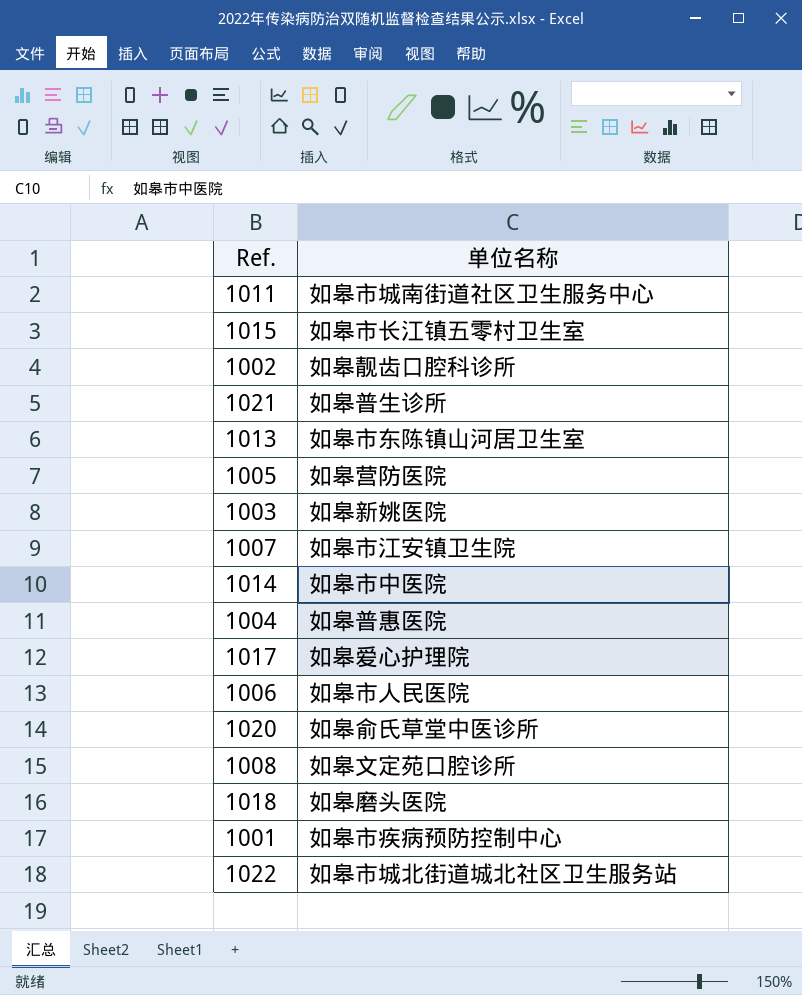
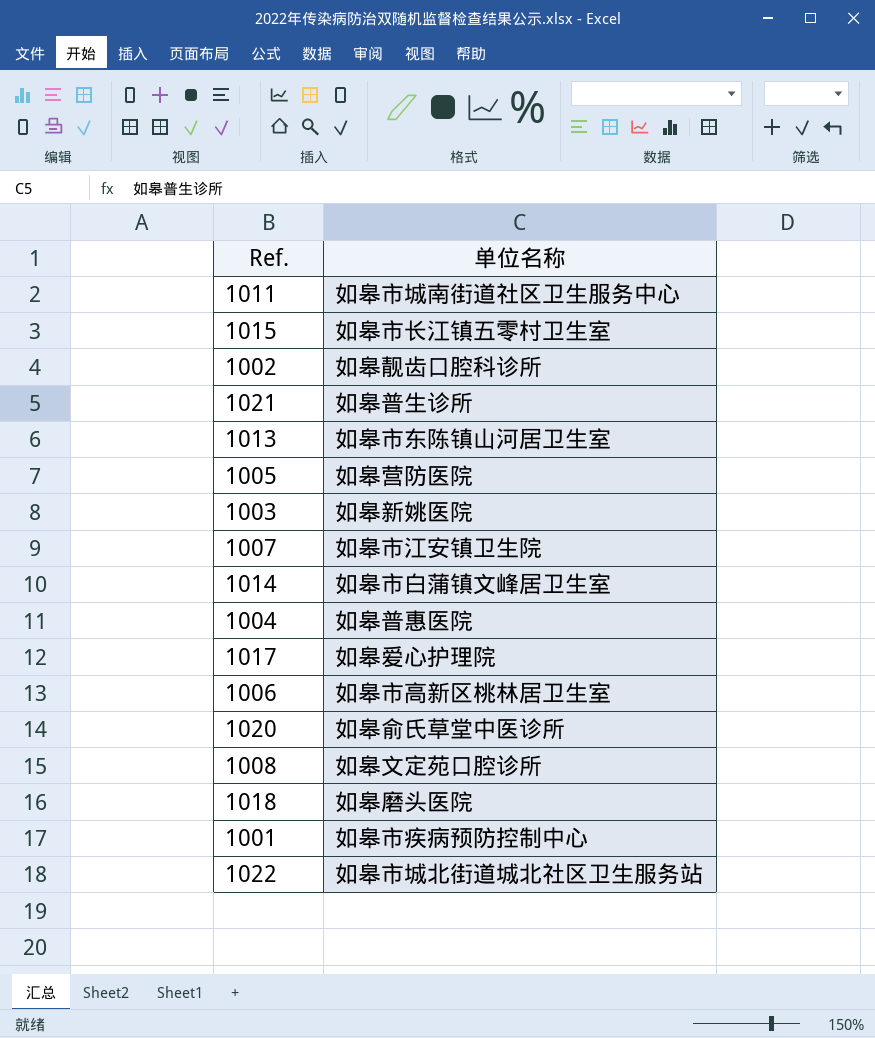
1014 | 单位名称: 如皋市中医院 -> 如皋市白蒲镇文峰居卫生室
1006 | 单位名称: 如皋市人民医院 -> 如皋市高新区桃林居卫生室

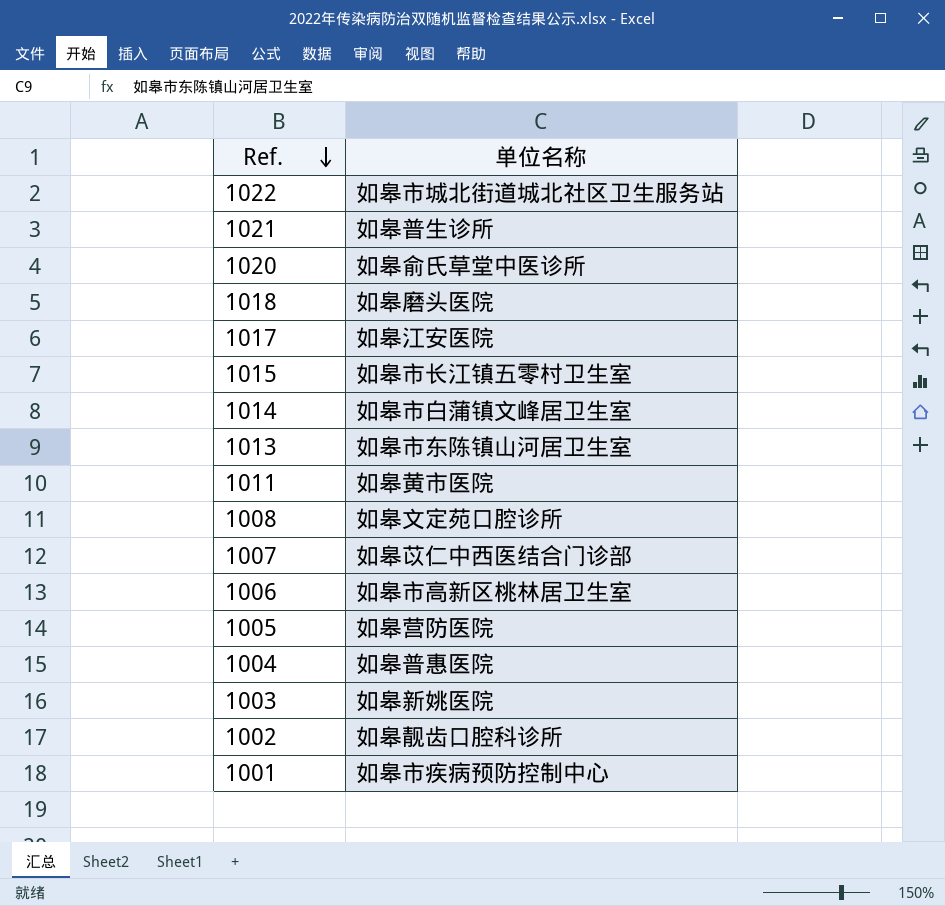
row order: none -> Ref. descending
1017 | 单位名称: 如皋爱心护理院 -> 如皋江安医院
1011 | 单位名称: 如皋市城南街道社区卫生服务中心 -> 如皋黄市医院
1007 | 单位名称: 如皋市江安镇卫生院 -> 如皋苡仁中西医结合门诊部

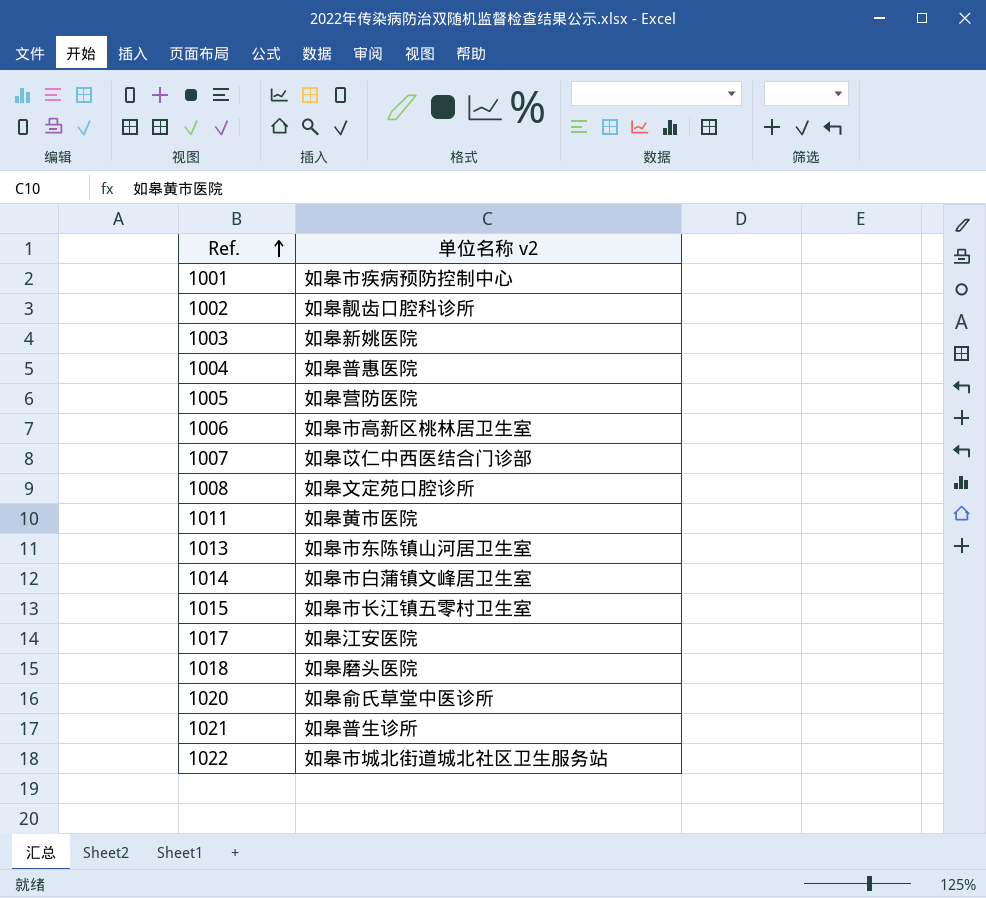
row order: Ref. descending -> Ref. ascending
column name: 单位名称 -> 单位名称 v2

